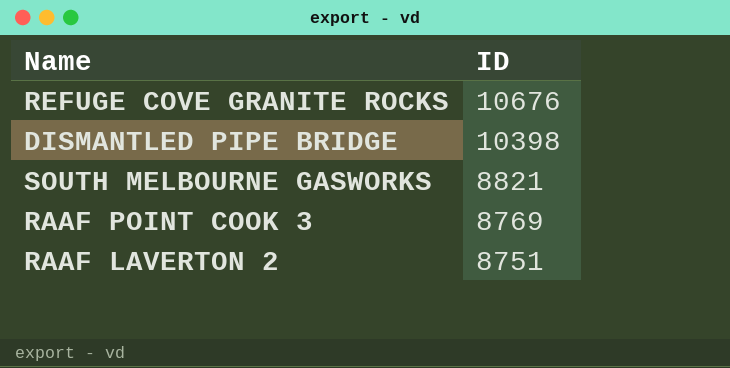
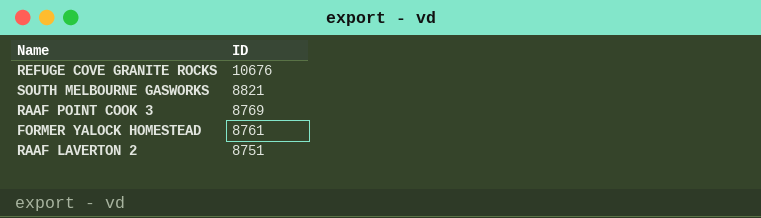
row DISMANTLED PIPE BRIDGE: 10398 -> none
row FORMER YALOCK HOMESTEAD: none -> 8761

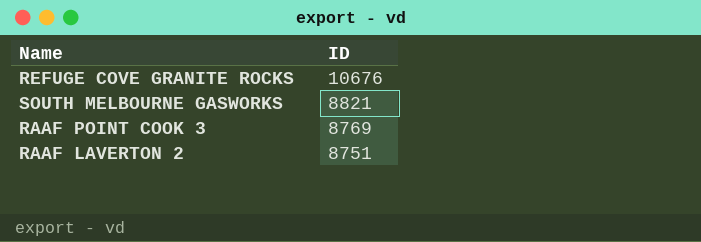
row FORMER YALOCK HOMESTEAD: 8761 -> none

